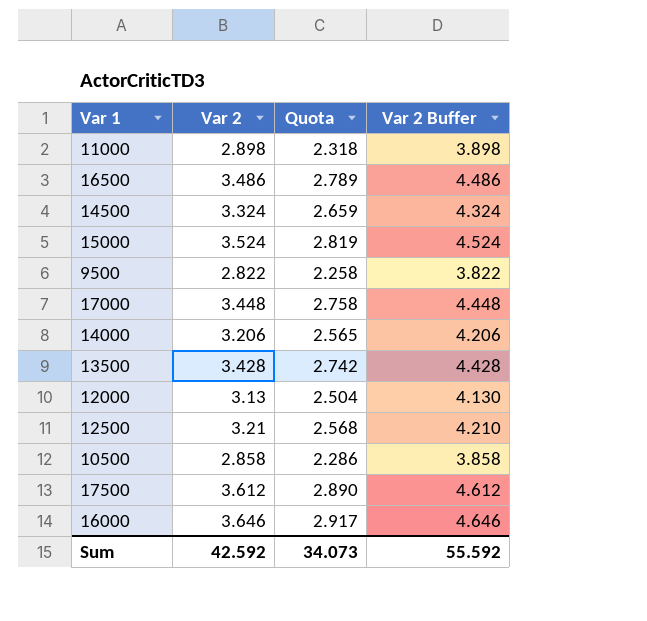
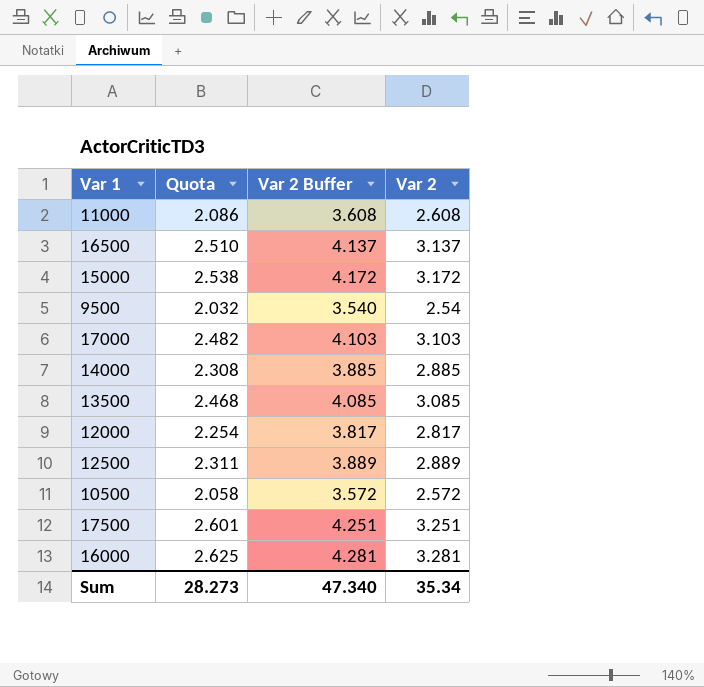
column Var 2 | position: 2 -> 4
row 14500: 3.324 | 2.659 | 4.324 -> none
11000 | Quota: 2.318 -> 2.086
11000 | Var 2 Buffer: 3.898 -> 3.608
11000 | Var 2: 2.898 -> 2.608
16500 | Quota: 2.789 -> 2.510
16500 | Var 2 Buffer: 4.486 -> 4.137
16500 | Var 2: 3.486 -> 3.137
15000 | Quota: 2.819 -> 2.538
15000 | Var 2 Buffer: 4.524 -> 4.172
15000 | Var 2: 3.524 -> 3.172
9500 | Quota: 2.258 -> 2.032
9500 | Var 2 Buffer: 3.822 -> 3.540
9500 | Var 2: 2.822 -> 2.54
17000 | Quota: 2.758 -> 2.482
17000 | Var 2 Buffer: 4.448 -> 4.103
17000 | Var 2: 3.448 -> 3.103
14000 | Quota: 2.565 -> 2.308
14000 | Var 2 Buffer: 4.206 -> 3.885
14000 | Var 2: 3.206 -> 2.885
13500 | Quota: 2.742 -> 2.468
13500 | Var 2 Buffer: 4.428 -> 4.085
13500 | Var 2: 3.428 -> 3.085
12000 | Quota: 2.504 -> 2.254
12000 | Var 2 Buffer: 4.130 -> 3.817
12000 | Var 2: 3.13 -> 2.817
12500 | Quota: 2.568 -> 2.311
12500 | Var 2 Buffer: 4.210 -> 3.889
12500 | Var 2: 3.21 -> 2.889
10500 | Quota: 2.286 -> 2.058
10500 | Var 2 Buffer: 3.858 -> 3.572
10500 | Var 2: 2.858 -> 2.572
17500 | Quota: 2.890 -> 2.601
17500 | Var 2 Buffer: 4.612 -> 4.251
17500 | Var 2: 3.612 -> 3.251
16000 | Quota: 2.917 -> 2.625
16000 | Var 2 Buffer: 4.646 -> 4.281
16000 | Var 2: 3.646 -> 3.281
Sum | Quota: 34.073 -> 28.273
Sum | Var 2 Buffer: 55.592 -> 47.340
Sum | Var 2: 42.592 -> 35.34

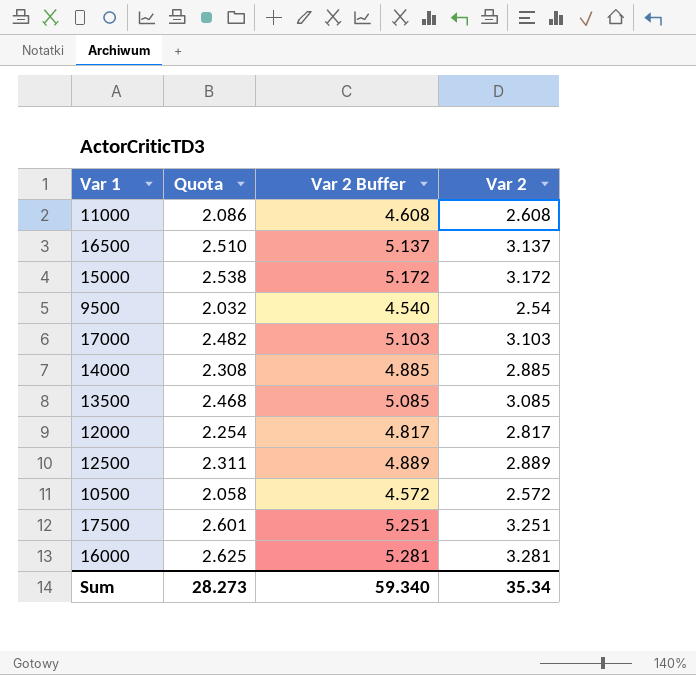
column Var 2 Buffer | formula: [Var 2] + 1 -> [Var 2] + 2
Sum | Var 2 Buffer: 47.340 -> 59.340

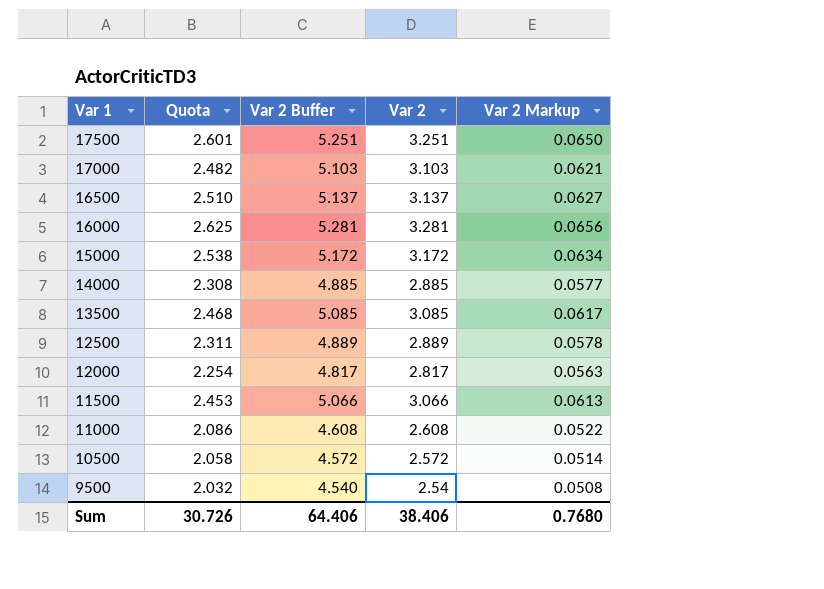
row order: none -> Var 1 descending
column Var 2 Markup | formula: none -> [Var 2] * 0.02
row 11500: none -> 2.453 | 5.066 | 3.066 | 0.0613
Sum | Quota: 28.273 -> 30.726
Sum | Var 2 Buffer: 59.340 -> 64.406
Sum | Var 2: 35.34 -> 38.406

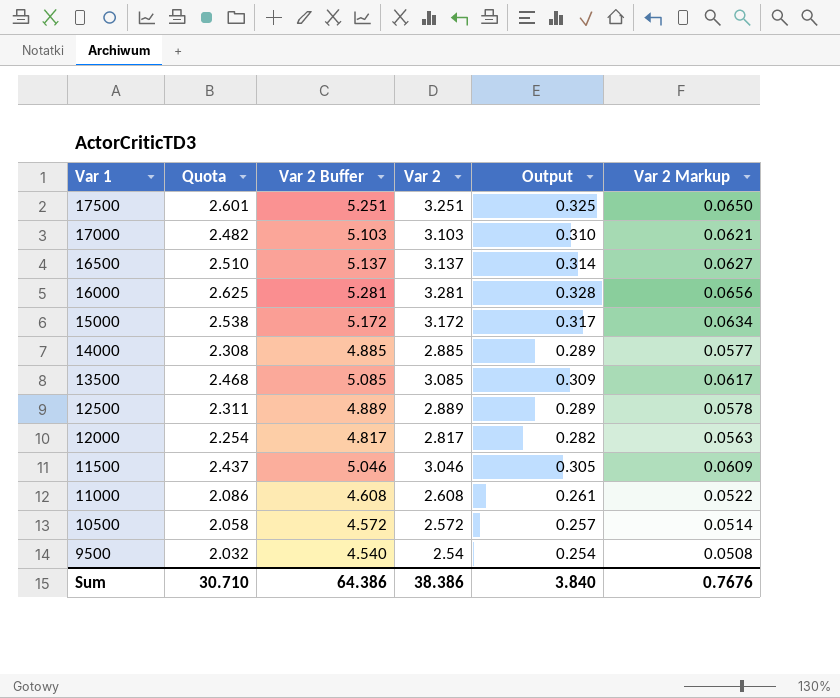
column Output | formula: none -> [Var 2] * 0.1
11500 | Quota: 2.453 -> 2.437
11500 | Var 2 Buffer: 5.066 -> 5.046
11500 | Var 2: 3.066 -> 3.046
11500 | Var 2 Markup: 0.0613 -> 0.0609
Sum | Quota: 30.726 -> 30.710
Sum | Var 2 Buffer: 64.406 -> 64.386
Sum | Var 2: 38.406 -> 38.386
Sum | Var 2 Markup: 0.7680 -> 0.7676

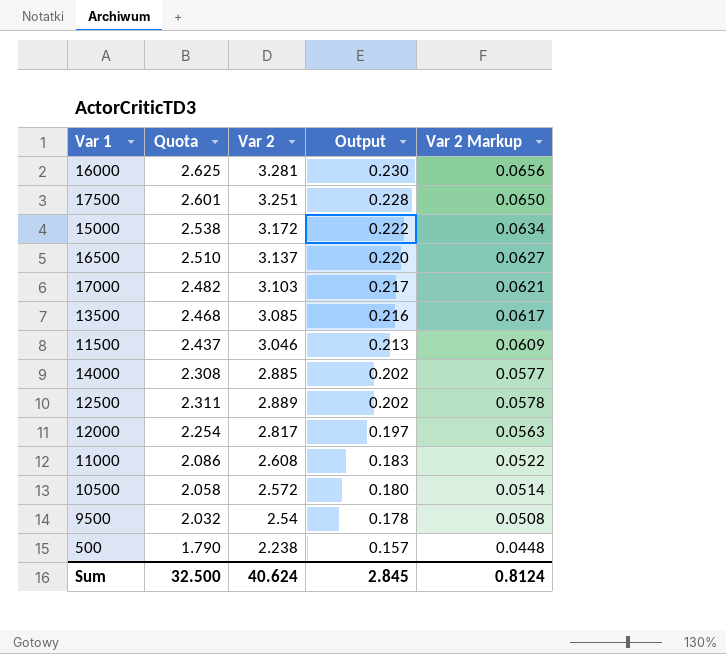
row order: Var 1 descending -> Output descending
column Var 2 Buffer | formula: [Var 2] + 2 -> none
column Output | formula: [Var 2] * 0.1 -> [Var 2] * 0.07
row 500: none -> 1.790 | 2.238 | 0.157 | 0.0448
Sum | Quota: 30.710 -> 32.500
Sum | Var 2: 38.386 -> 40.624
Sum | Output: 3.840 -> 2.845
Sum | Var 2 Markup: 0.7676 -> 0.8124

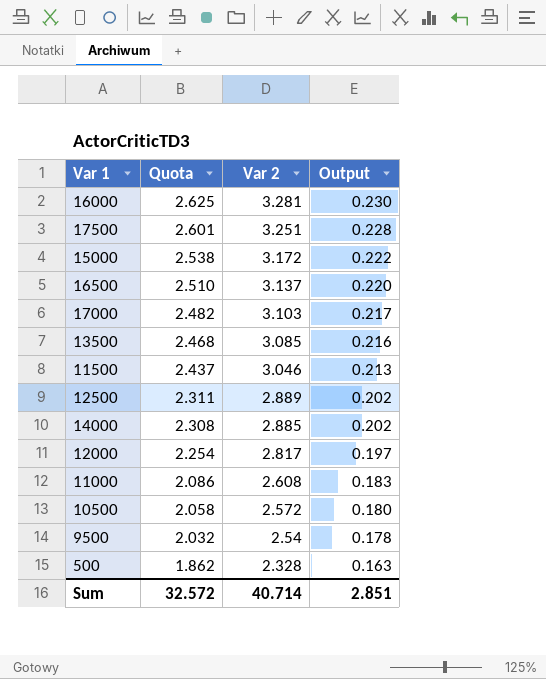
row order: Output descending -> Quota descending
column Var 2 Markup | formula: [Var 2] * 0.02 -> none
500 | Quota: 1.790 -> 1.862
500 | Var 2: 2.238 -> 2.328
500 | Output: 0.157 -> 0.163
Sum | Quota: 32.500 -> 32.572
Sum | Var 2: 40.624 -> 40.714
Sum | Output: 2.845 -> 2.851

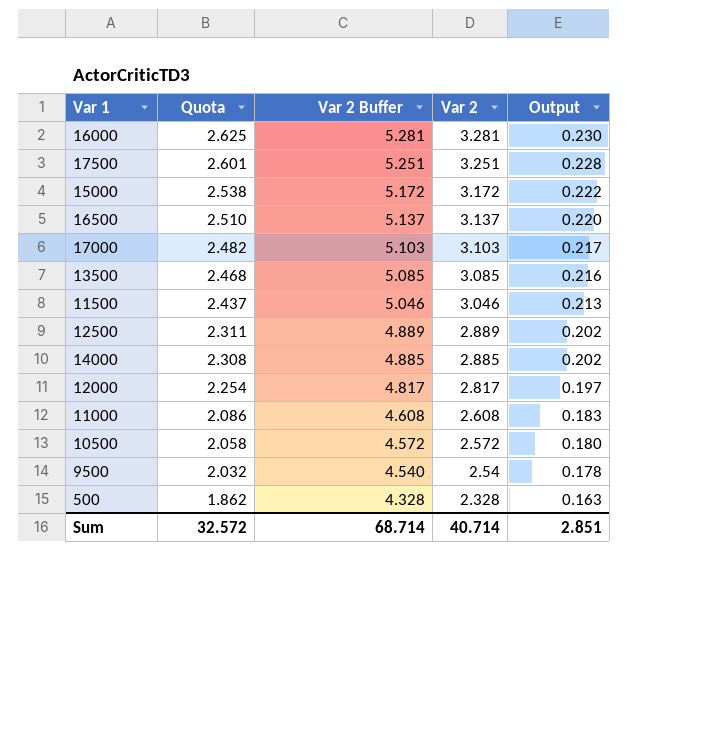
column Var 2 Buffer | formula: none -> [Var 2] + 2

